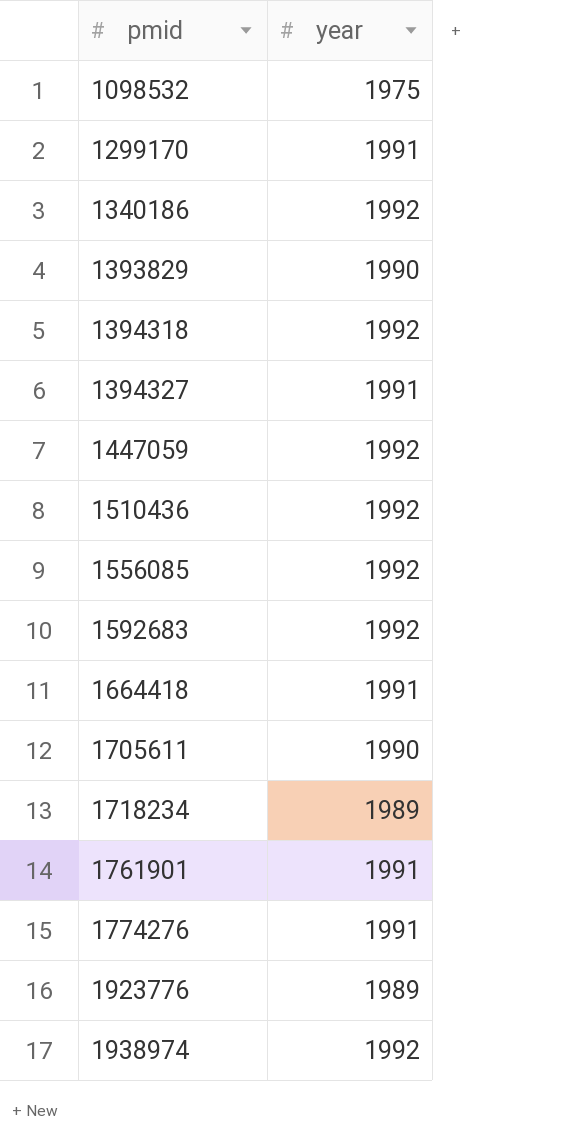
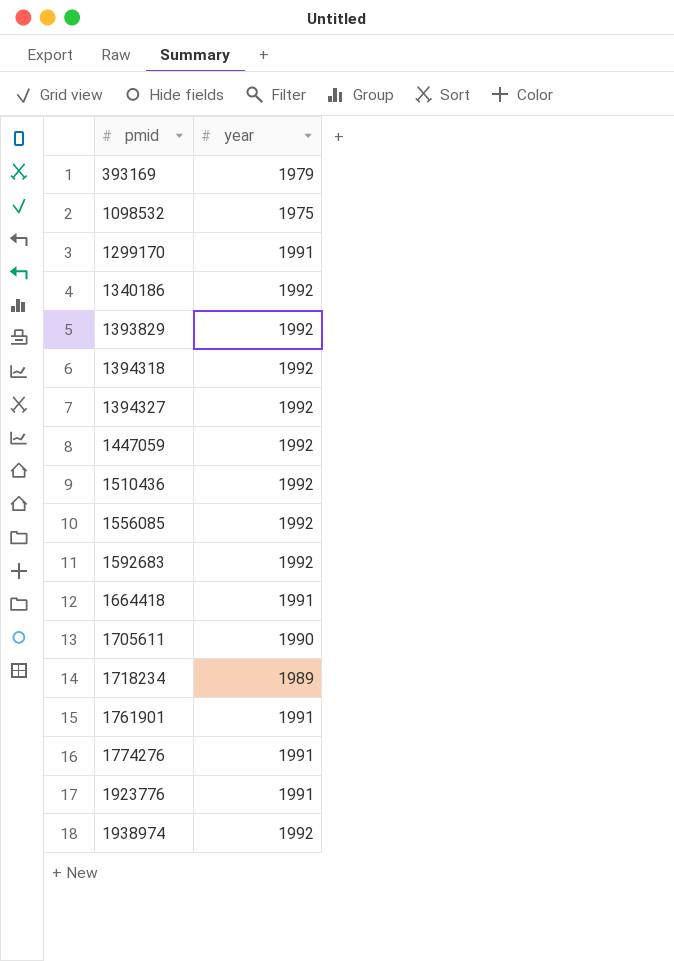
row 393169: none -> 1979
1393829 | year: 1990 -> 1992
1394327 | year: 1991 -> 1992
1923776 | year: 1989 -> 1991

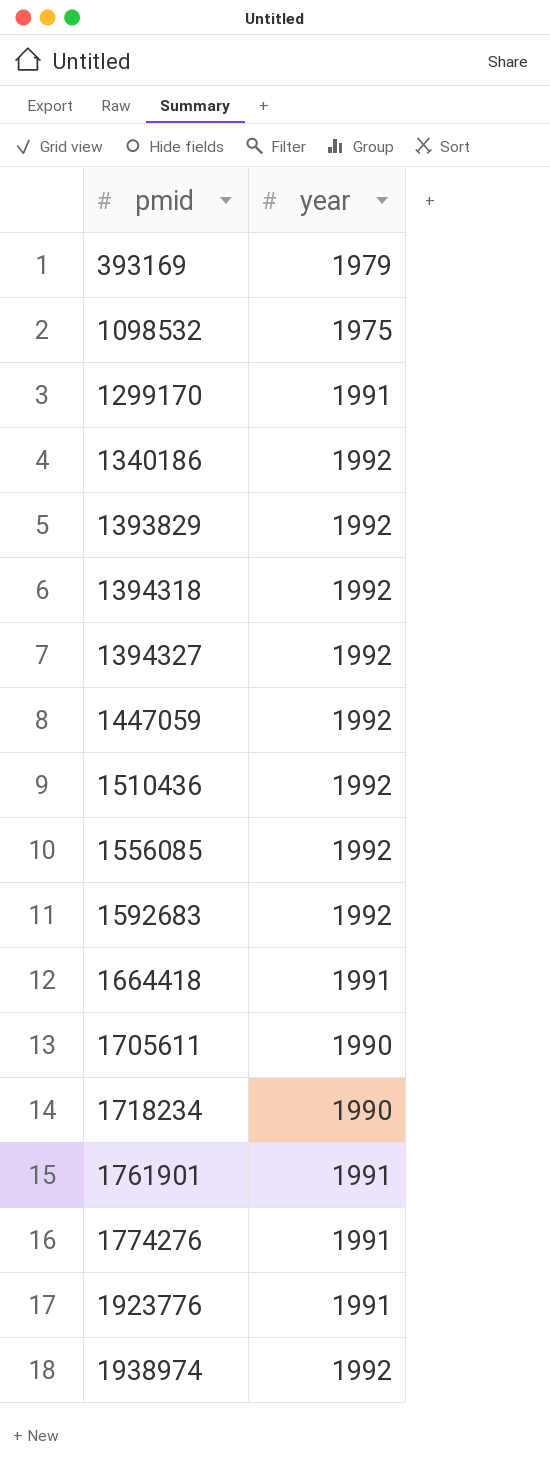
1718234 | year: 1989 -> 1990

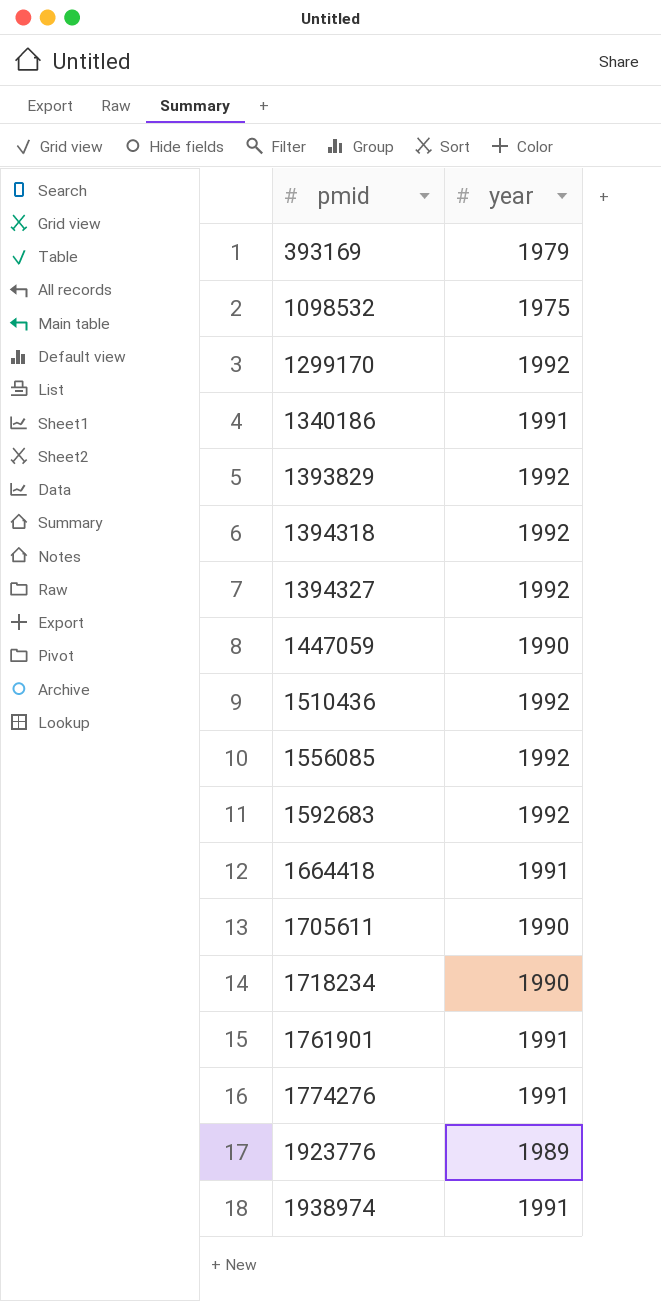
1299170 | year: 1991 -> 1992
1340186 | year: 1992 -> 1991
1447059 | year: 1992 -> 1990
1923776 | year: 1991 -> 1989
1938974 | year: 1992 -> 1991

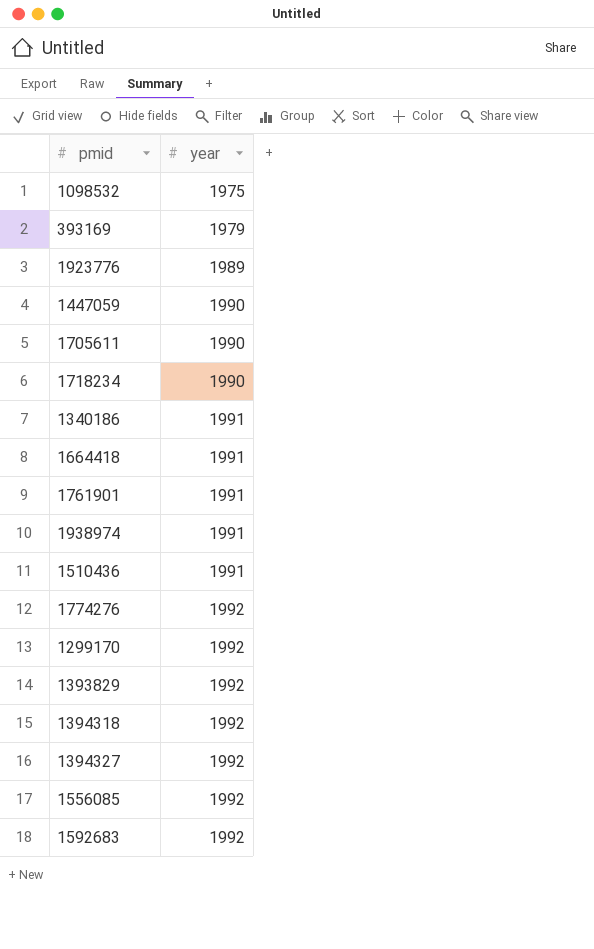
row order: pmid ascending -> year ascending
1510436 | year: 1992 -> 1991
1774276 | year: 1991 -> 1992

